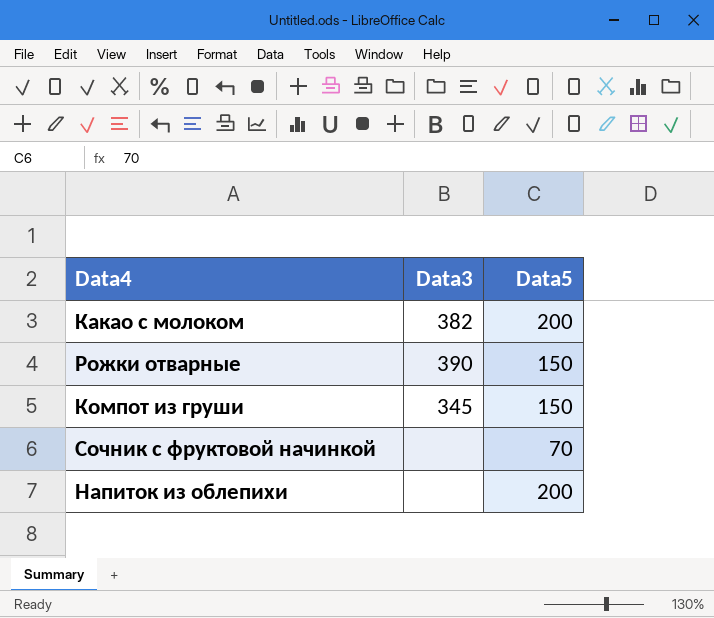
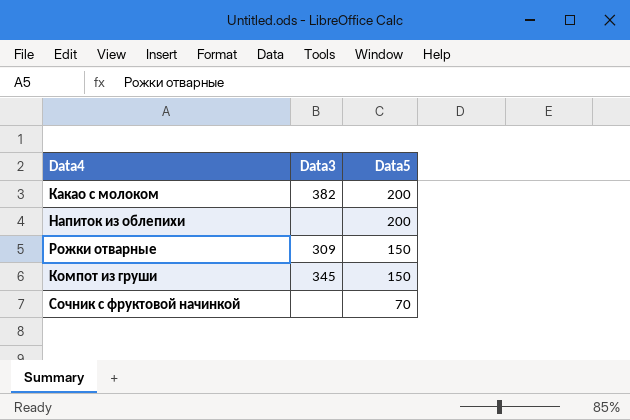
row order: none -> Data5 descending
Рожки отварные | Data3: 390 -> 309

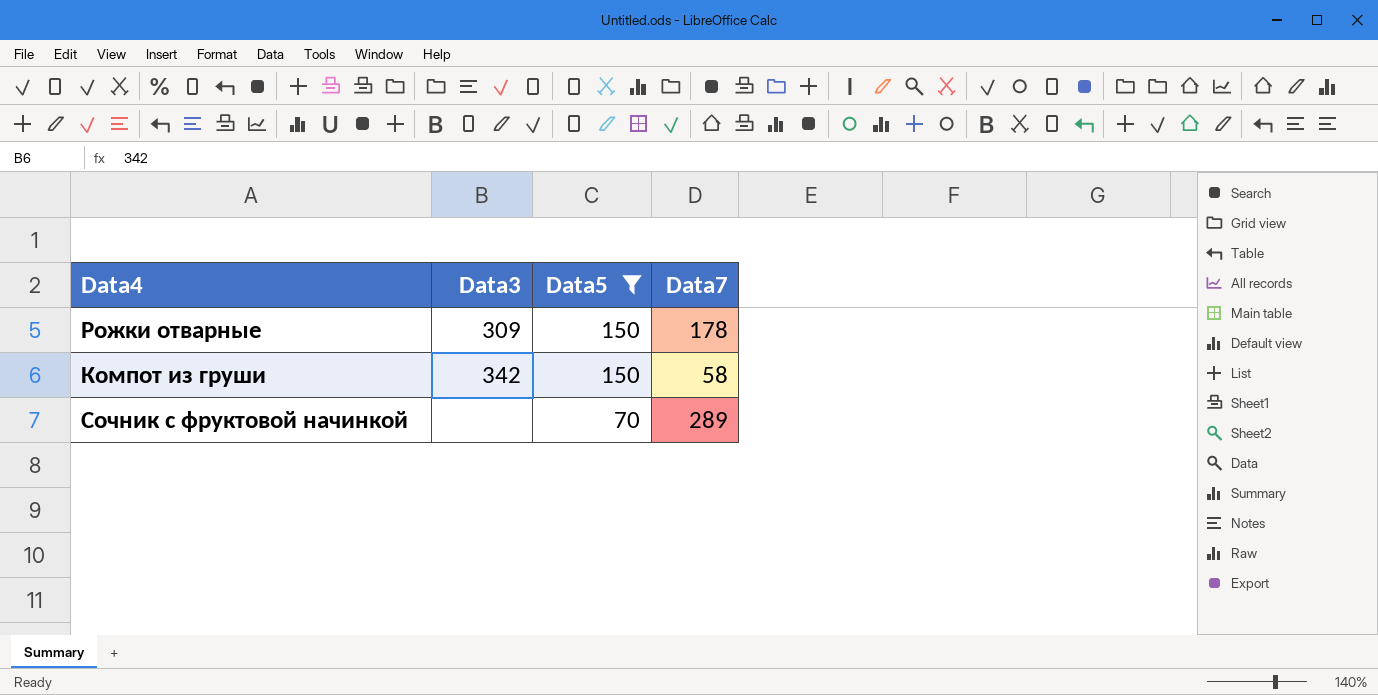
filter: none -> Data5 != 200
column Data7 | position: none -> 4
Компот из груши | Data3: 345 -> 342

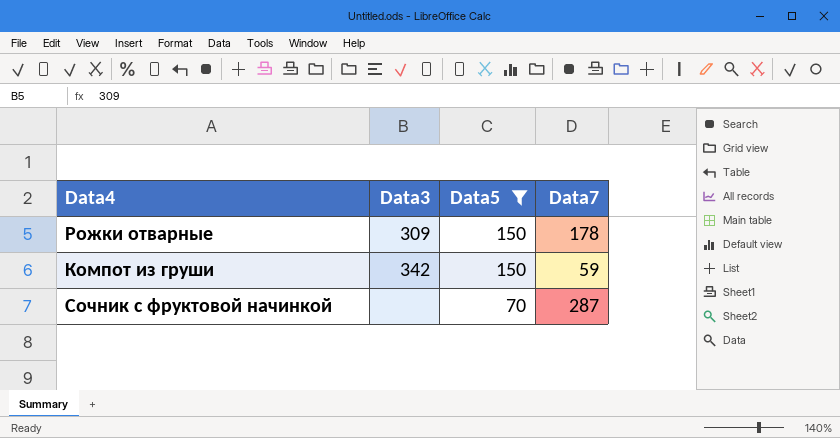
Компот из груши | Data7: 58 -> 59
Сочник с фруктовой начинкой | Data7: 289 -> 287

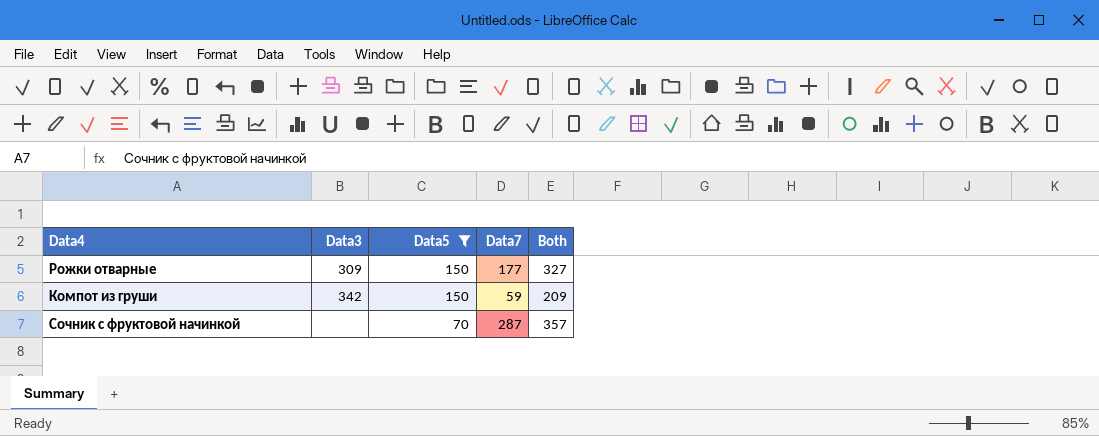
column Both | formula: none -> [Data5] + [Data7]
Рожки отварные | Data7: 178 -> 177

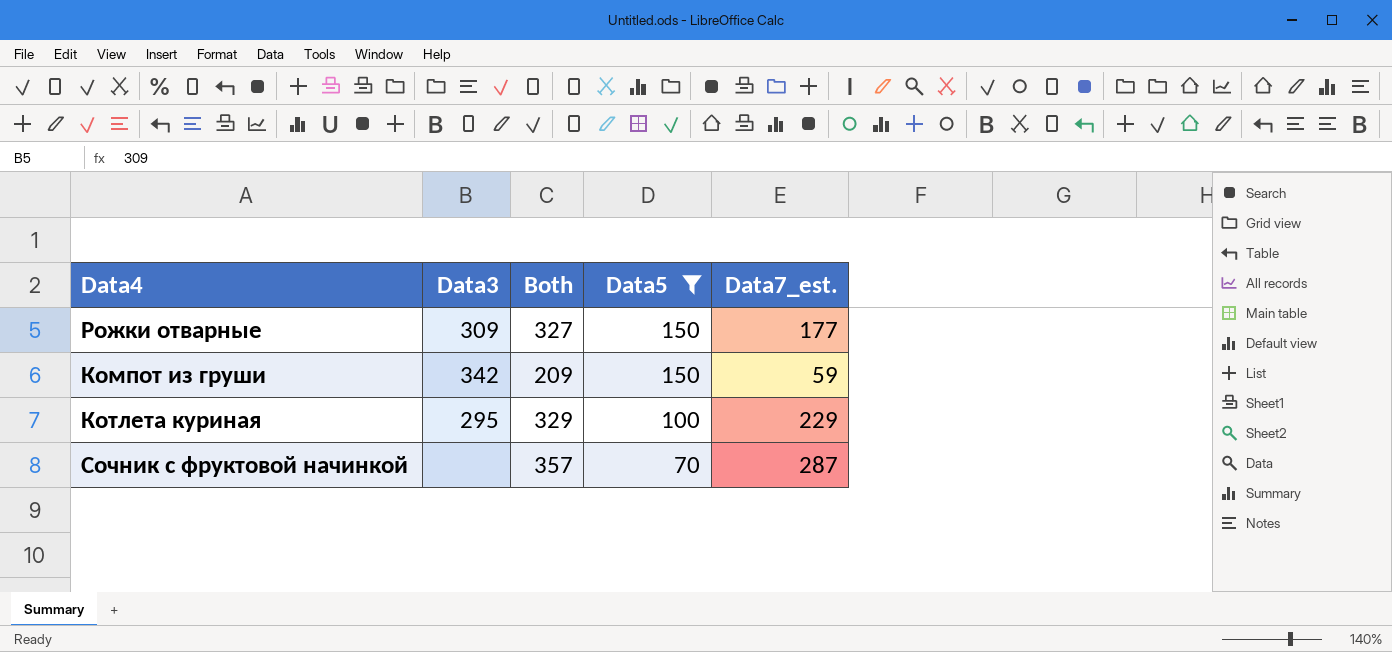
column Both | position: 5 -> 3
column name: Data7 -> Data7_est.
row Котлета куриная: none -> 295 | 329 | 100 | 229

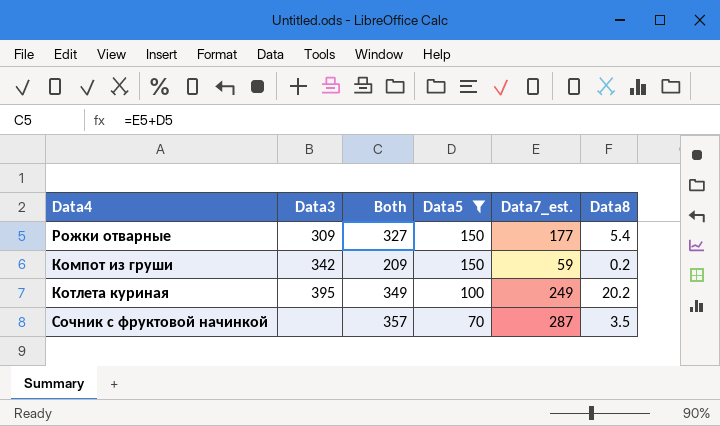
column Data8 | position: none -> 6
Котлета куриная | Data3: 295 -> 395
Котлета куриная | Both: 329 -> 349
Котлета куриная | Data7_est.: 229 -> 249

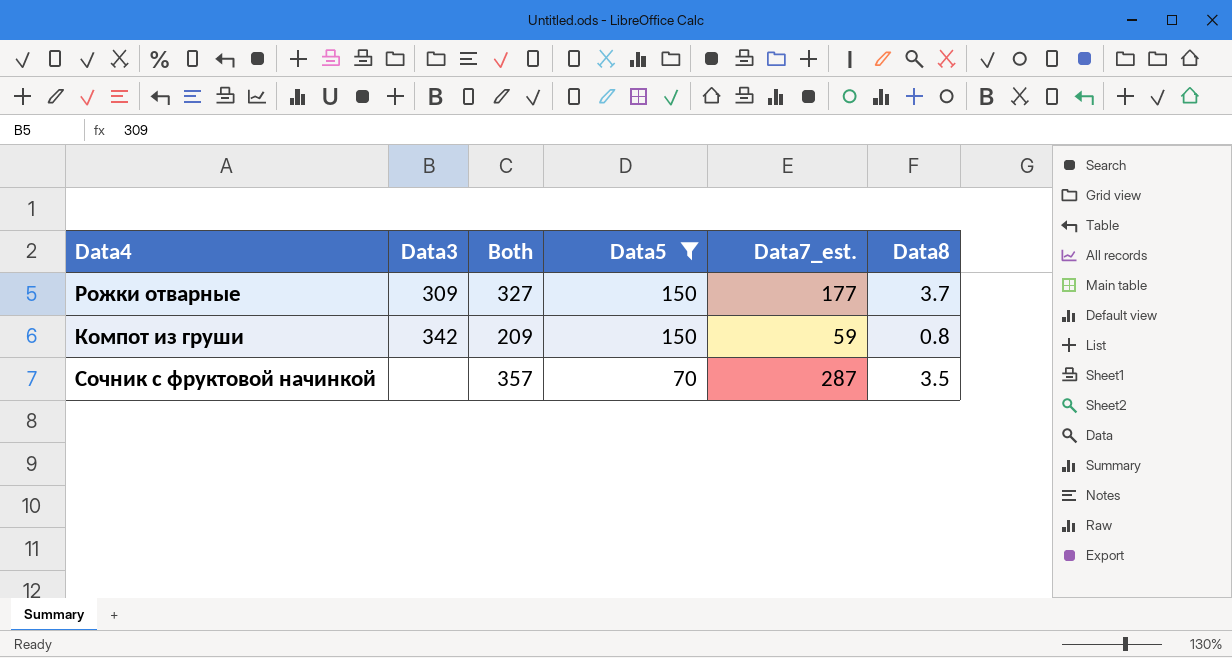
row Котлета куриная: 395 | 349 | 100 | 249 | 20.2 -> none
Рожки отварные | Data8: 5.4 -> 3.7
Компот из груши | Data8: 0.2 -> 0.8

